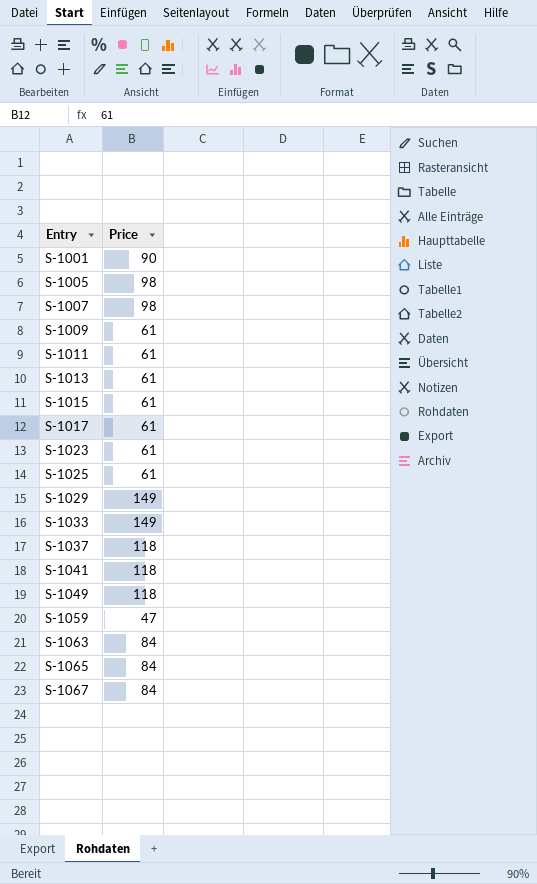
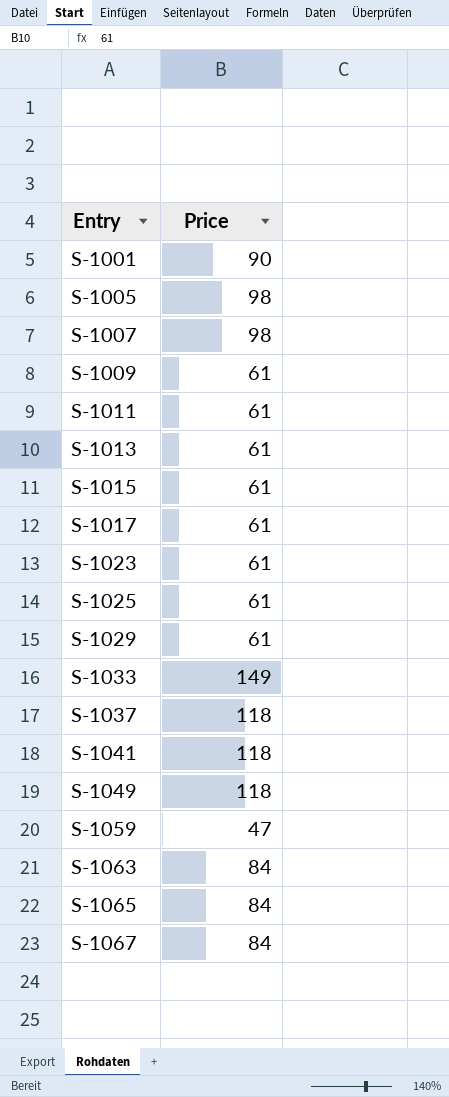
S-1029 | Price: 149 -> 61

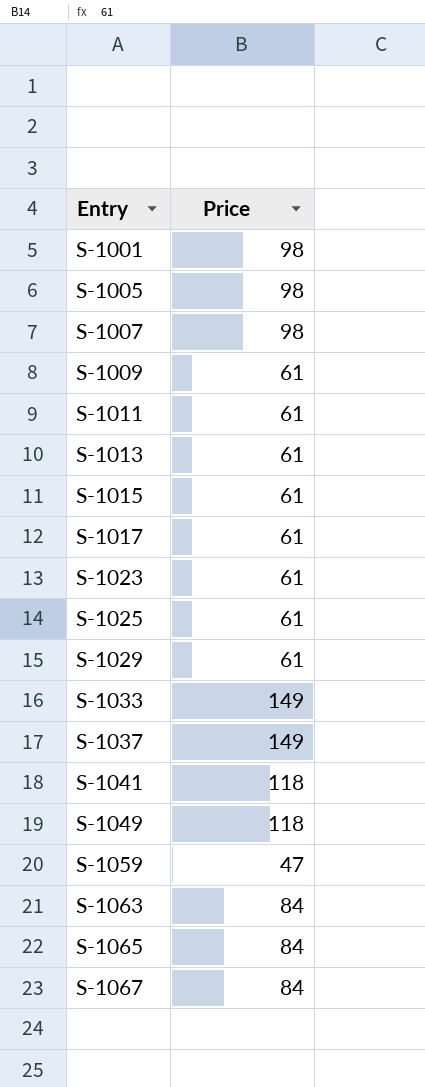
S-1001 | Price: 90 -> 98
S-1037 | Price: 118 -> 149

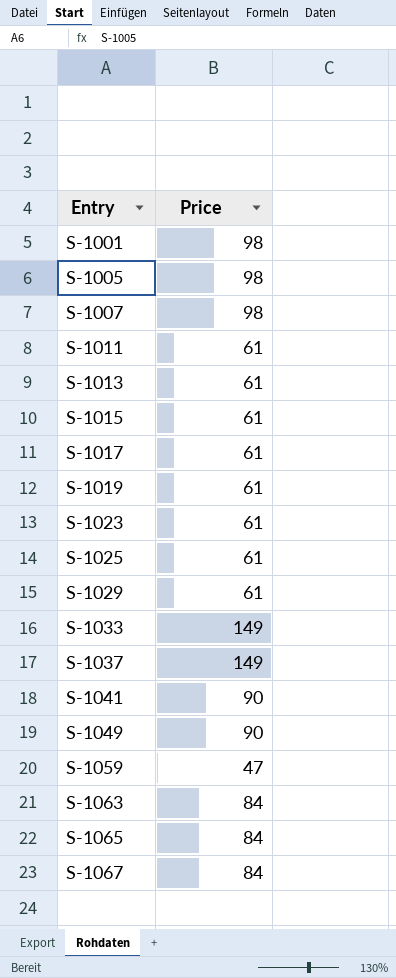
row S-1009: 61 -> none
row S-1019: none -> 61
S-1041 | Price: 118 -> 90
S-1049 | Price: 118 -> 90

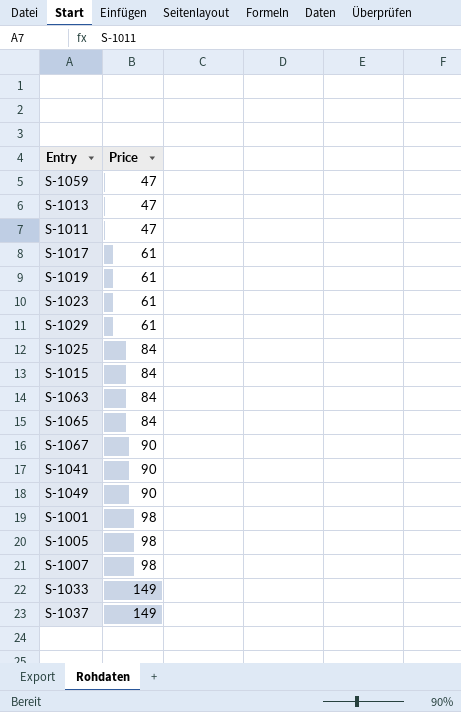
row order: Entry ascending -> Price ascending
S-1013 | Price: 61 -> 47
S-1011 | Price: 61 -> 47
S-1025 | Price: 61 -> 84
S-1015 | Price: 61 -> 84
S-1067 | Price: 84 -> 90

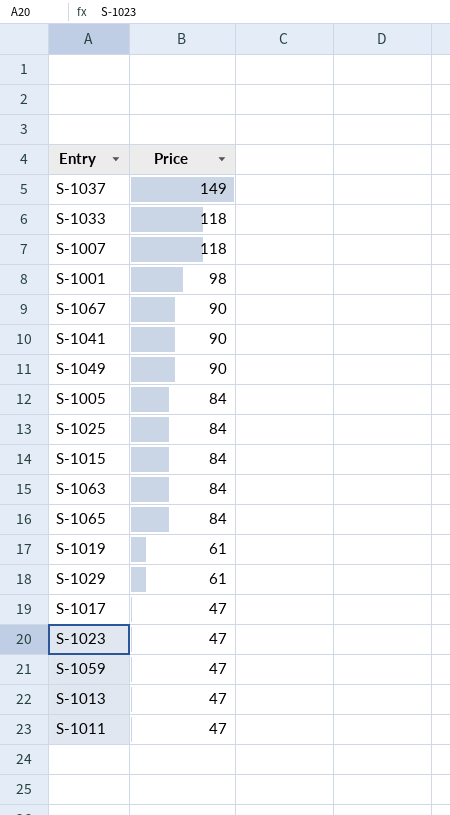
row order: Price ascending -> Price descending
S-1033 | Price: 149 -> 118
S-1007 | Price: 98 -> 118
S-1005 | Price: 98 -> 84
S-1017 | Price: 61 -> 47
S-1023 | Price: 61 -> 47

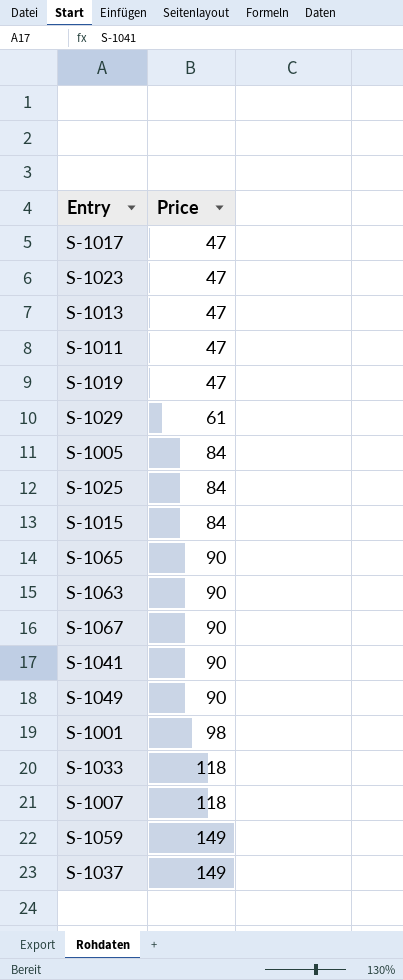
row order: Price descending -> Price ascending
S-1019 | Price: 61 -> 47
S-1065 | Price: 84 -> 90
S-1063 | Price: 84 -> 90
S-1059 | Price: 47 -> 149

